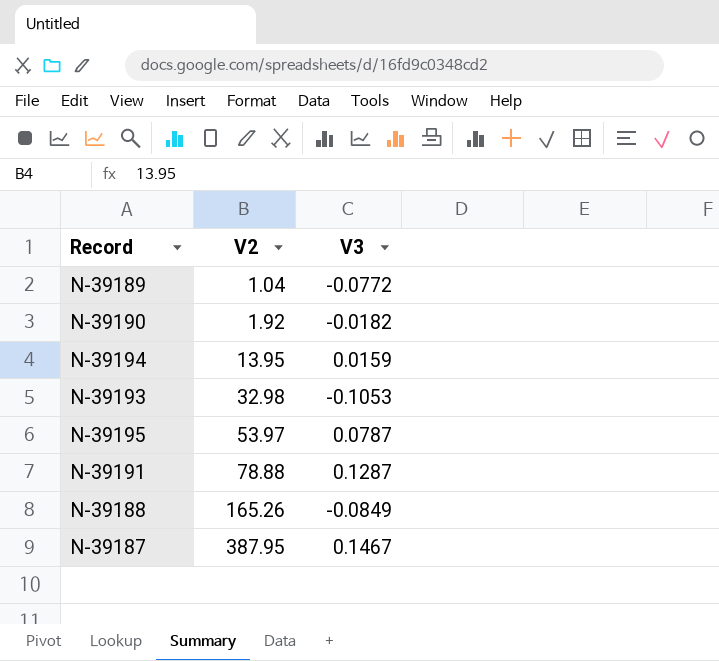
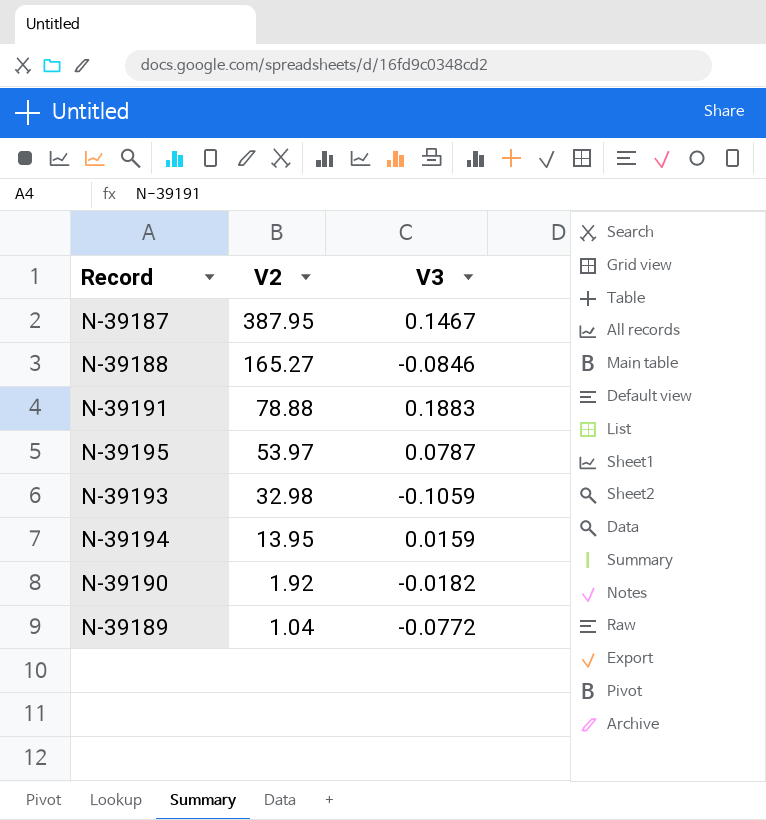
row order: V2 ascending -> V2 descending
N-39188 | V2: 165.26 -> 165.27
N-39188 | V3: -0.0849 -> -0.0846
N-39191 | V3: 0.1287 -> 0.1883
N-39193 | V3: -0.1053 -> -0.1059

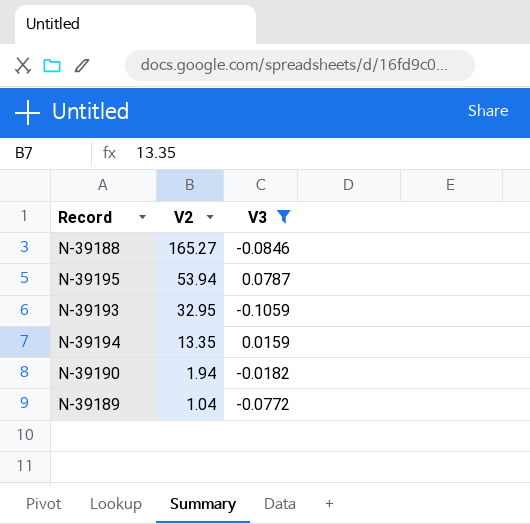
filter: none -> V3 <= 0.0787
N-39195 | V2: 53.97 -> 53.94
N-39193 | V2: 32.98 -> 32.95
N-39194 | V2: 13.95 -> 13.35
N-39190 | V2: 1.92 -> 1.94

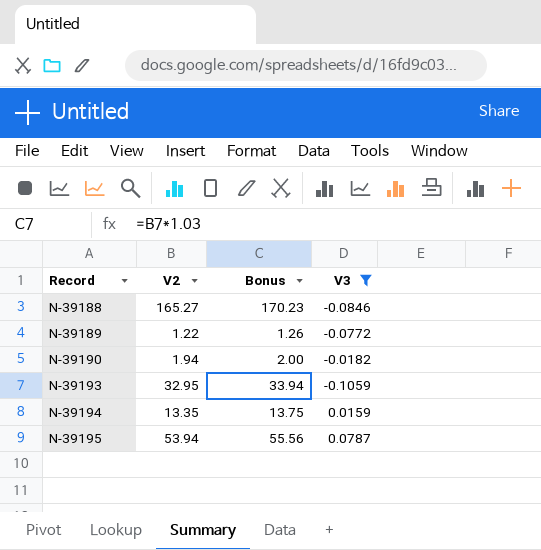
row order: V2 descending -> Record ascending
column Bonus | formula: none -> [V2] * 1.03
N-39189 | V2: 1.04 -> 1.22

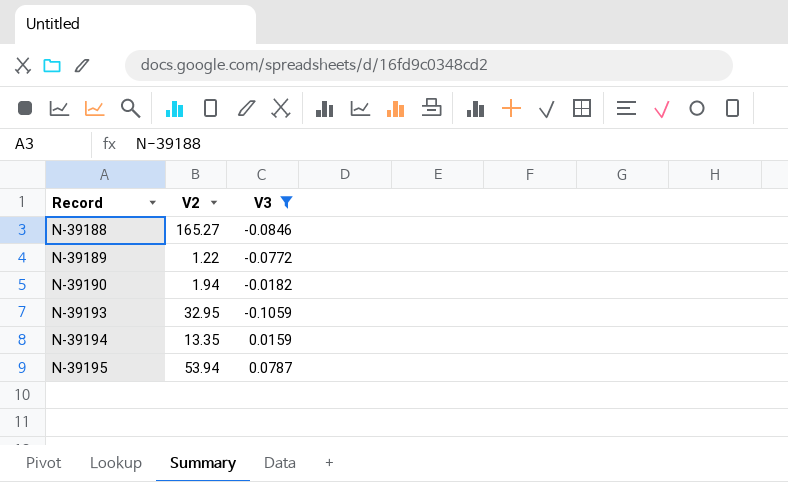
column Bonus | formula: [V2] * 1.03 -> none

